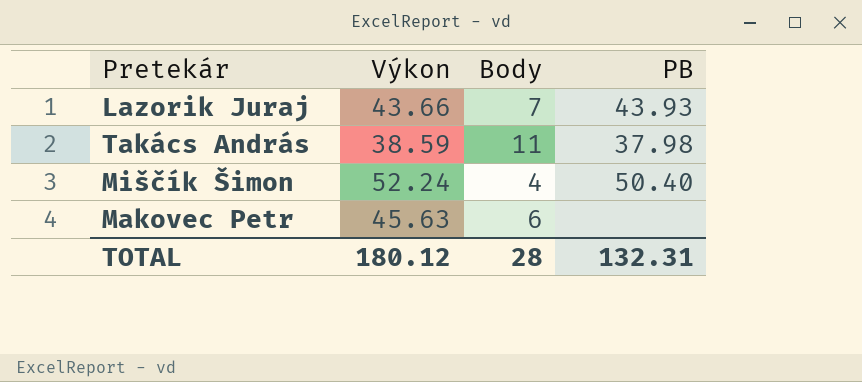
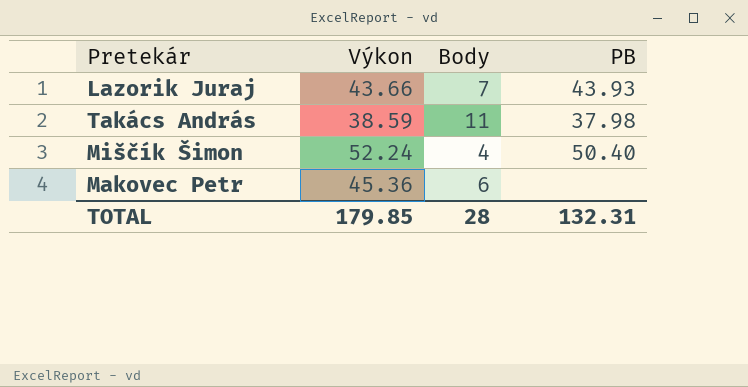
Makovec Petr | Výkon: 45.63 -> 45.36
TOTAL | Výkon: 180.12 -> 179.85

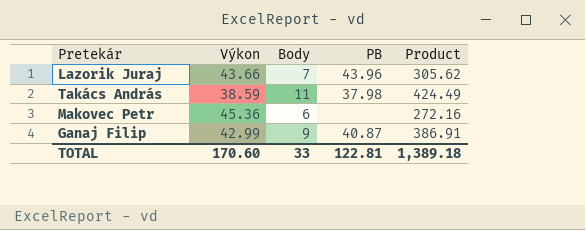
column Product | formula: none -> [Výkon] * [Body]
row Miščík Šimon: 52.24 | 4 | 50.40 -> none
Lazorik Juraj | PB: 43.93 -> 43.96
row Ganaj Filip: none -> 42.99 | 9 | 40.87 | 386.91
TOTAL | Výkon: 179.85 -> 170.60
TOTAL | Body: 28 -> 33
TOTAL | PB: 132.31 -> 122.81

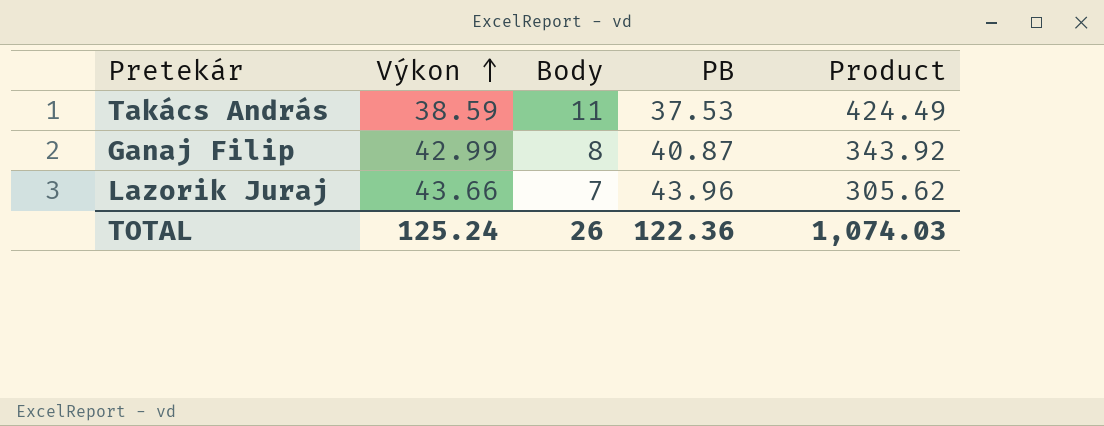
row order: none -> Výkon ascending
row Makovec Petr: 45.36 | 6 | none | 272.16 -> none
Takács András | PB: 37.98 -> 37.53
Ganaj Filip | Body: 9 -> 8
Ganaj Filip | Product: 386.91 -> 343.92
TOTAL | Výkon: 170.60 -> 125.24
TOTAL | Body: 33 -> 26
TOTAL | PB: 122.81 -> 122.36
TOTAL | Product: 1,389.18 -> 1,074.03

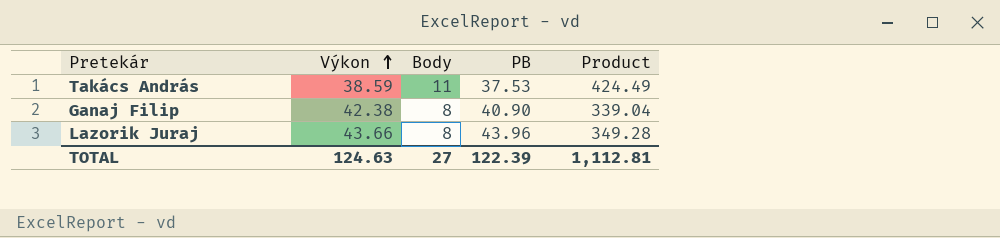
Ganaj Filip | Výkon: 42.99 -> 42.38
Ganaj Filip | PB: 40.87 -> 40.90
Ganaj Filip | Product: 343.92 -> 339.04
Lazorik Juraj | Body: 7 -> 8
Lazorik Juraj | Product: 305.62 -> 349.28
TOTAL | Výkon: 125.24 -> 124.63
TOTAL | Body: 26 -> 27
TOTAL | PB: 122.36 -> 122.39
TOTAL | Product: 1,074.03 -> 1,112.81

